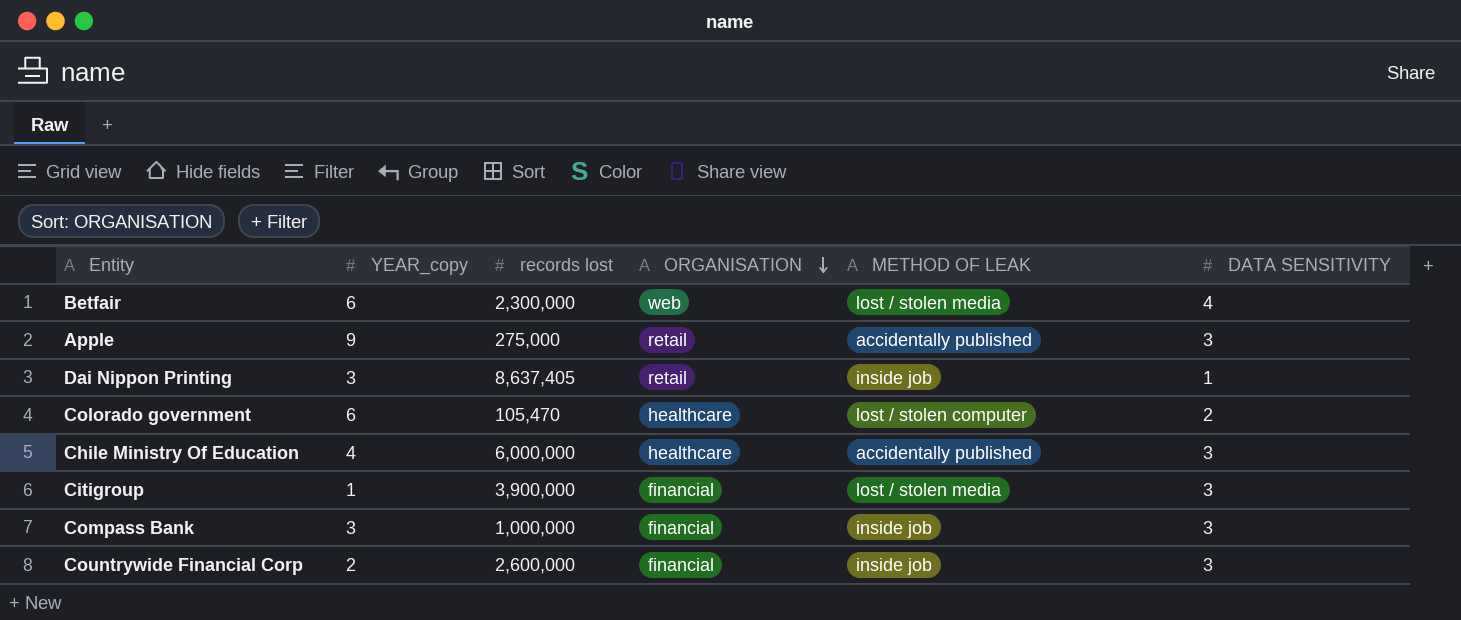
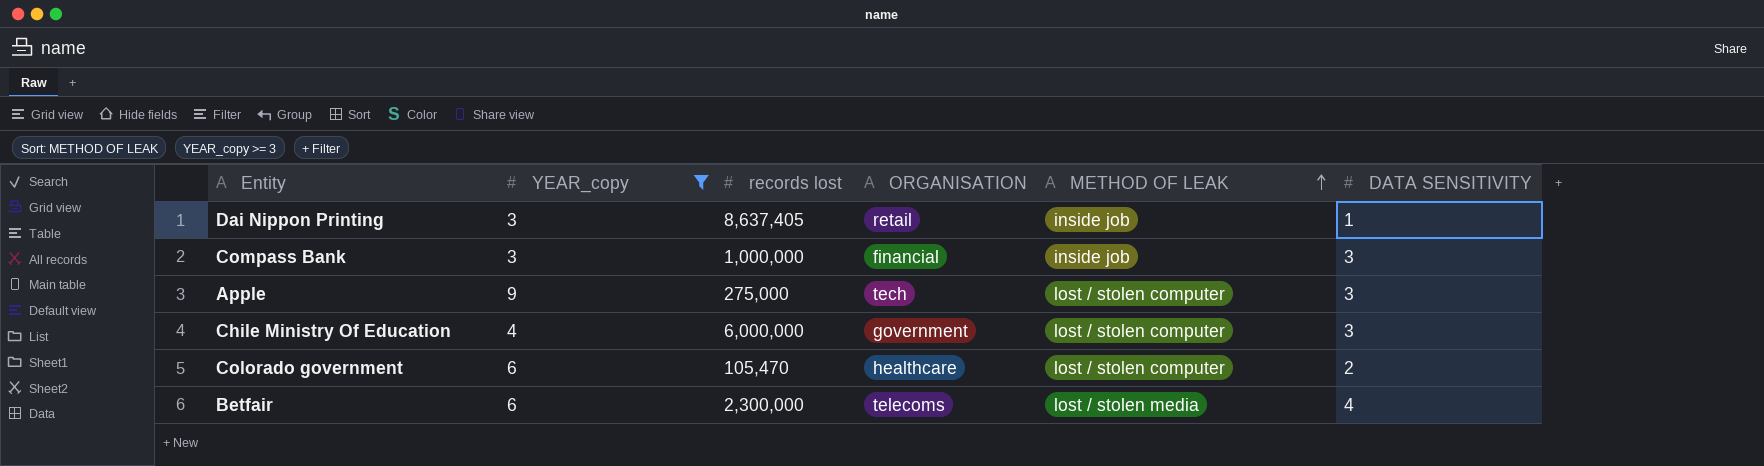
filter: none -> YEAR_copy >= 3
row order: ORGANISATION descending -> METHOD OF LEAK ascending
Apple | ORGANISATION: retail -> tech
Apple | METHOD OF LEAK: accidentally published -> lost / stolen computer
Chile Ministry Of Education | ORGANISATION: healthcare -> government
Chile Ministry Of Education | METHOD OF LEAK: accidentally published -> lost / stolen computer
Betfair | ORGANISATION: web -> telecoms

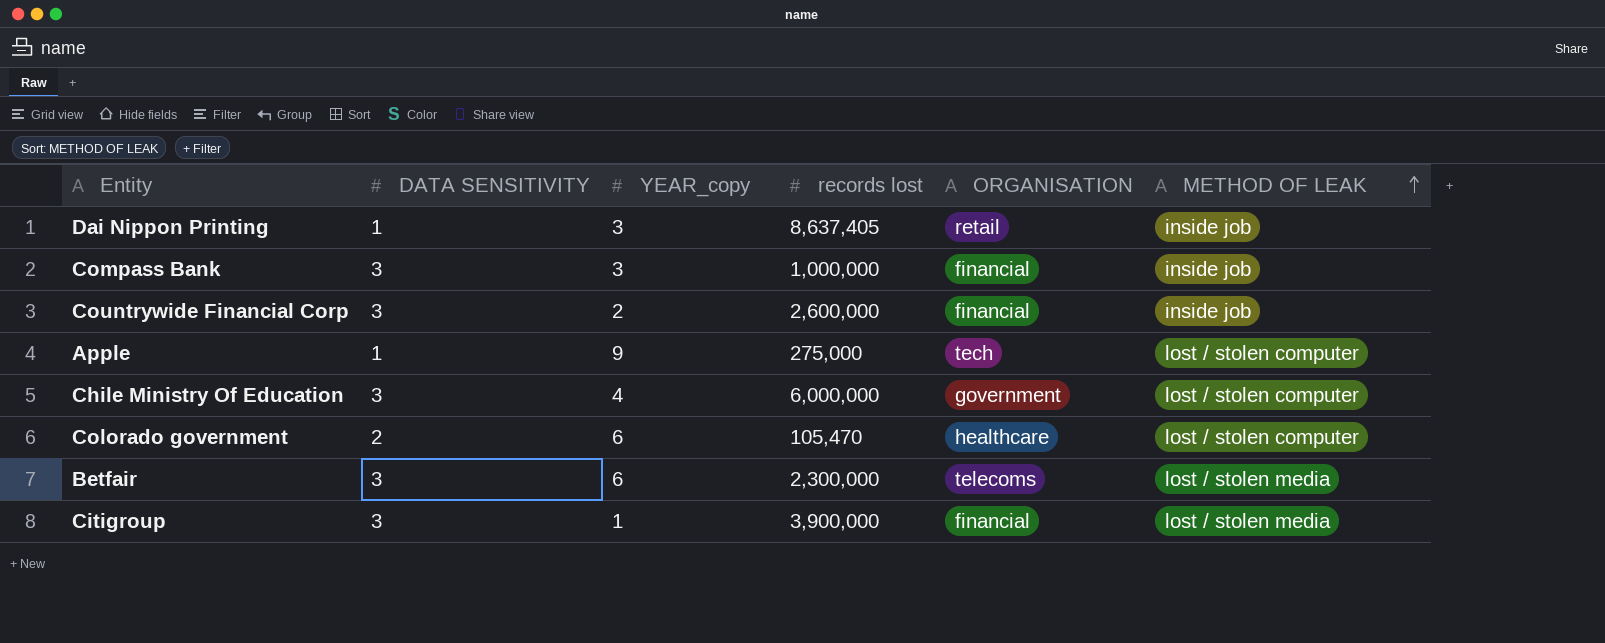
filter: YEAR_copy >= 3 -> none
column DATA SENSITIVITY | position: 6 -> 2
Apple | DATA SENSITIVITY: 3 -> 1
Betfair | DATA SENSITIVITY: 4 -> 3

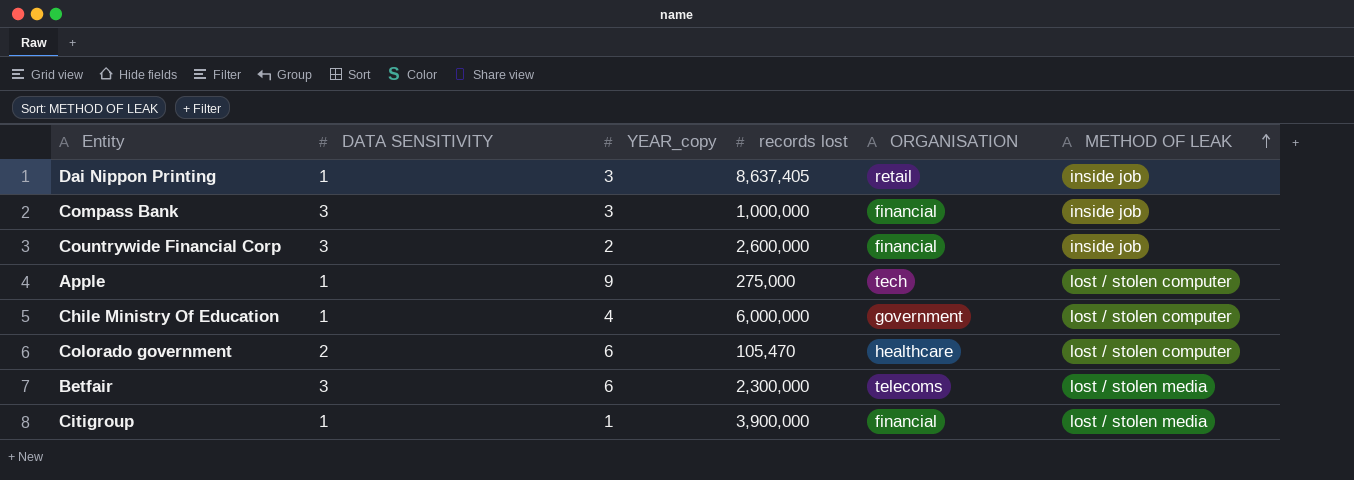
Chile Ministry Of Education | DATA SENSITIVITY: 3 -> 1
Citigroup | DATA SENSITIVITY: 3 -> 1

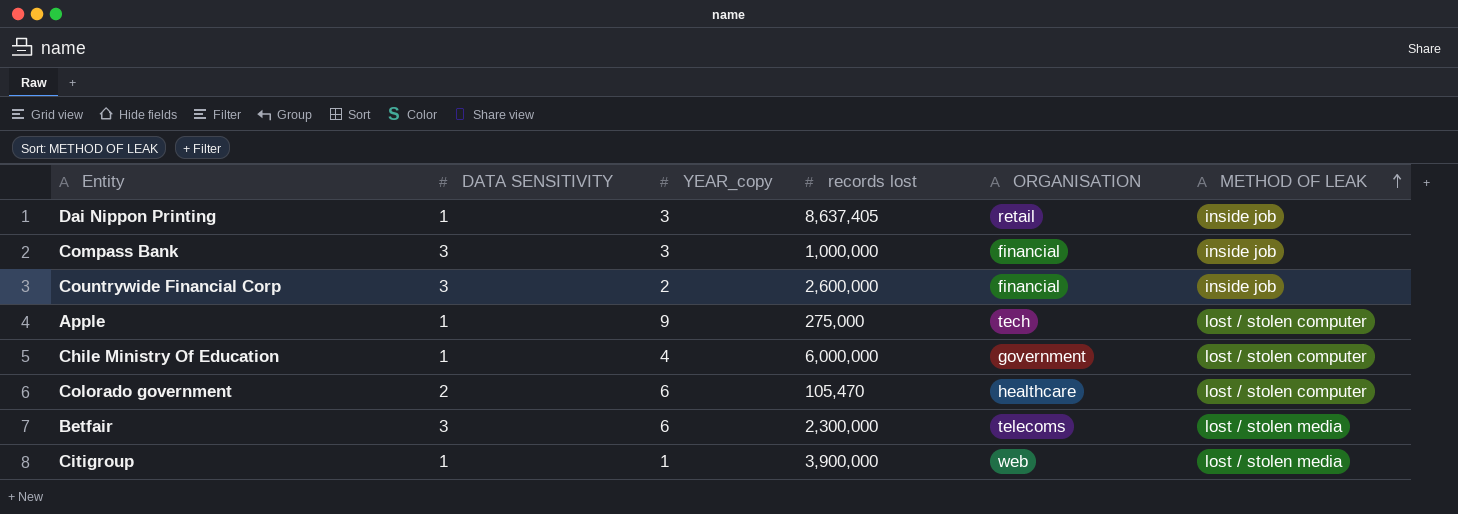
Citigroup | ORGANISATION: financial -> web

